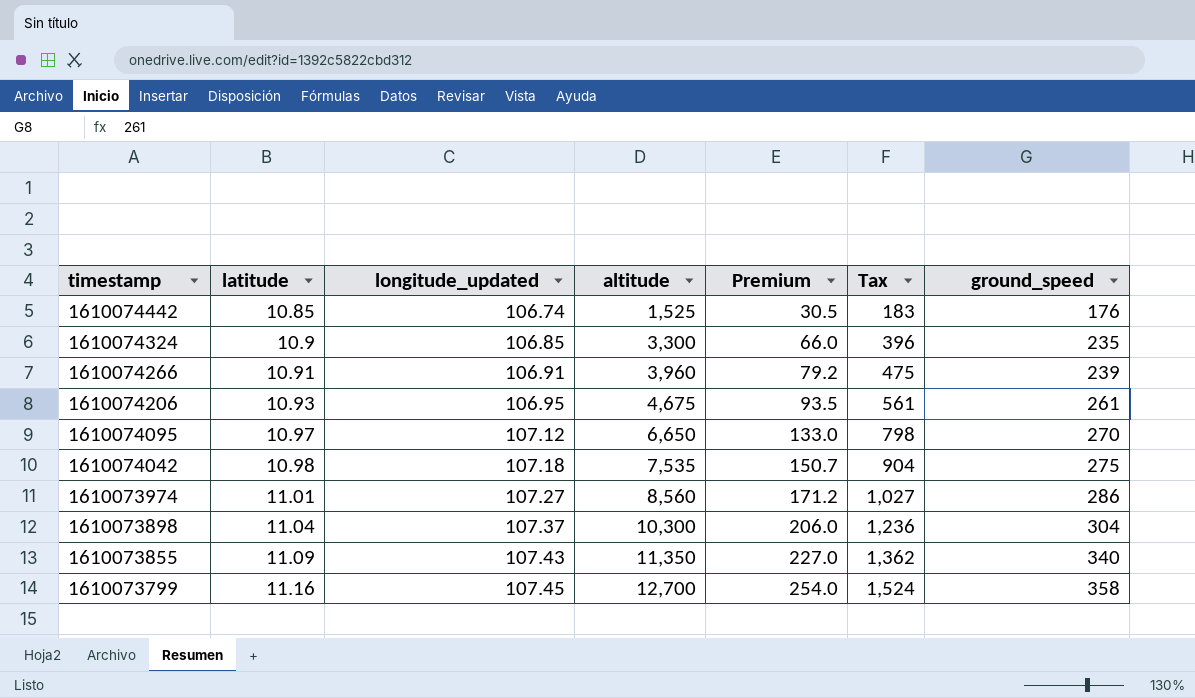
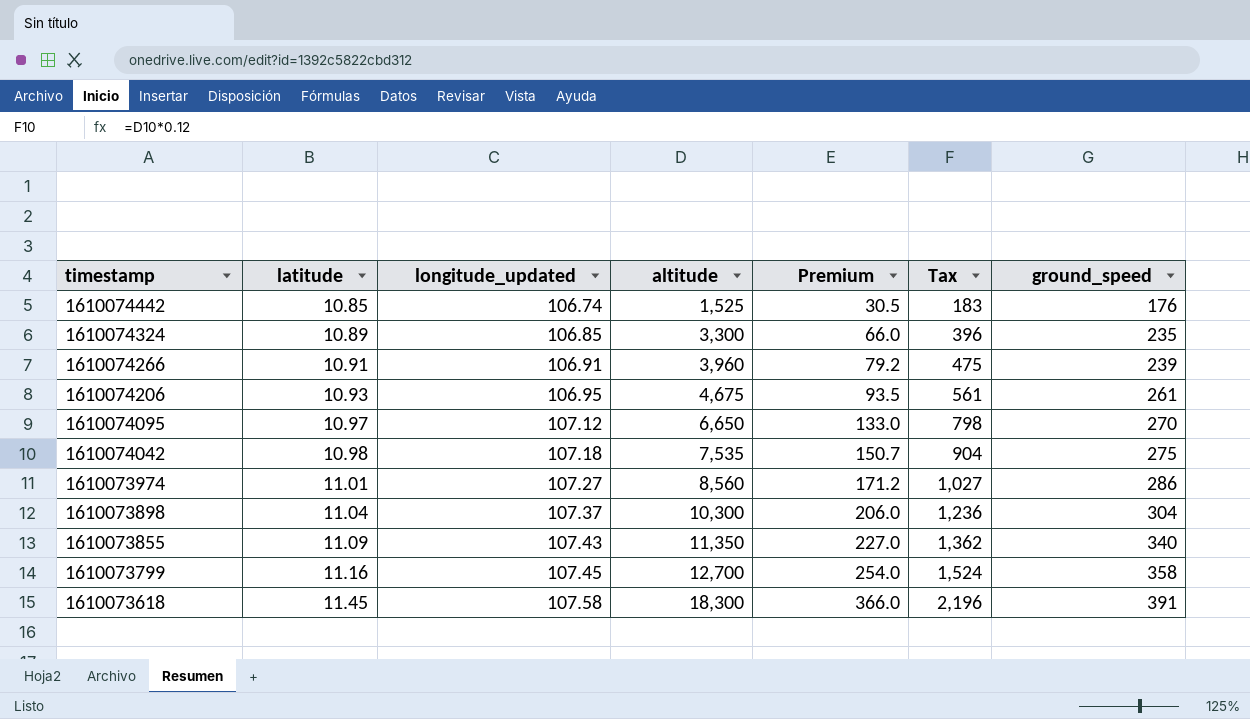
1610074324 | latitude: 10.9 -> 10.89
row 1610073618: none -> 11.45 | 107.58 | 18,300 | 366.0 | 2,196 | 391

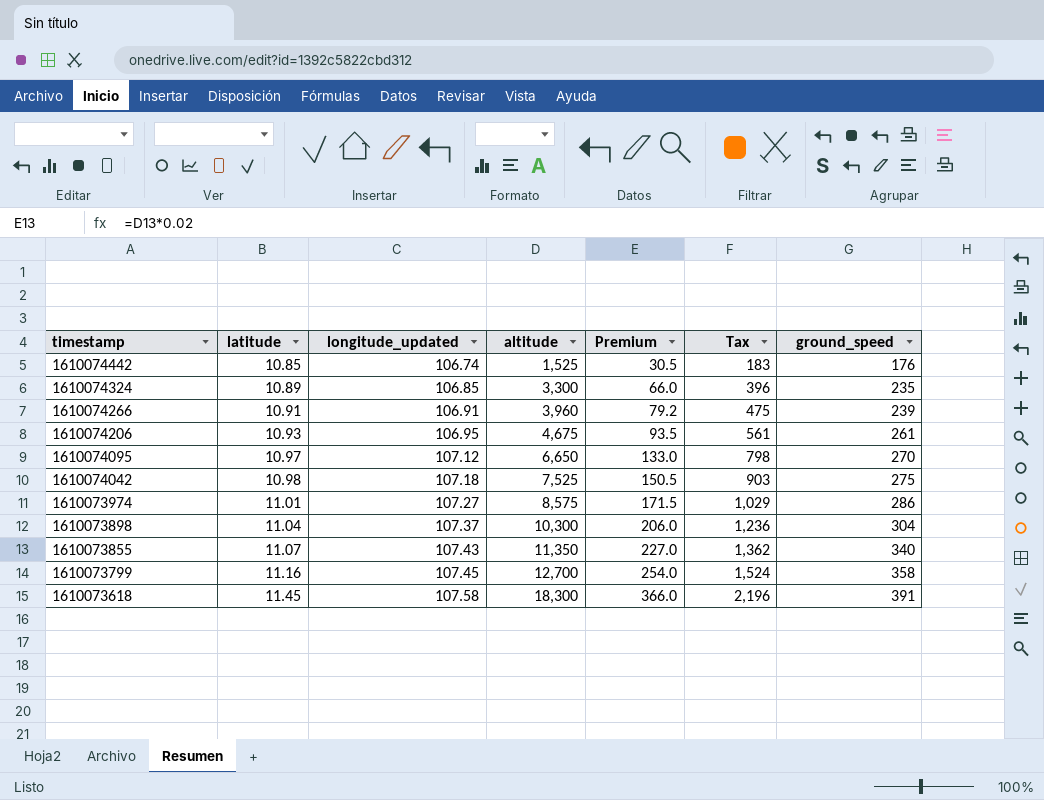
1610074042 | altitude: 7,535 -> 7,525
1610074042 | Premium: 150.7 -> 150.5
1610074042 | Tax: 904 -> 903
1610073974 | altitude: 8,560 -> 8,575
1610073974 | Premium: 171.2 -> 171.5
1610073974 | Tax: 1,027 -> 1,029
1610073855 | latitude: 11.09 -> 11.07

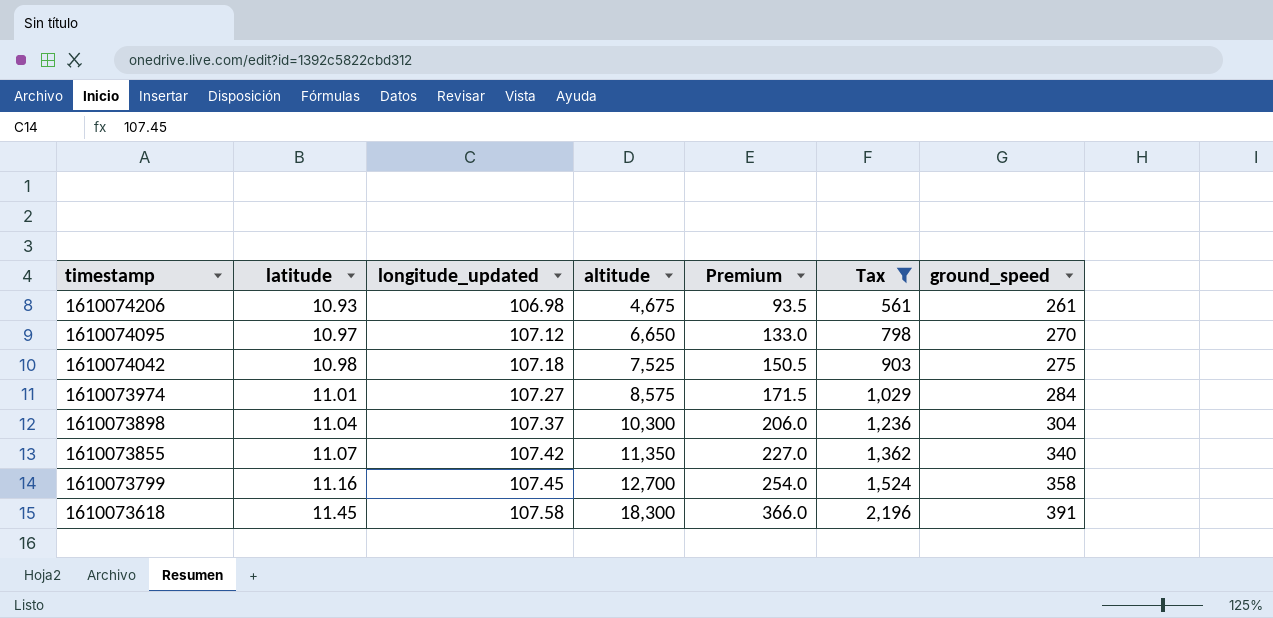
filter: none -> Tax >= 561
1610074206 | longitude_updated: 106.95 -> 106.98
1610073974 | ground_speed: 286 -> 284
1610073855 | longitude_updated: 107.43 -> 107.42

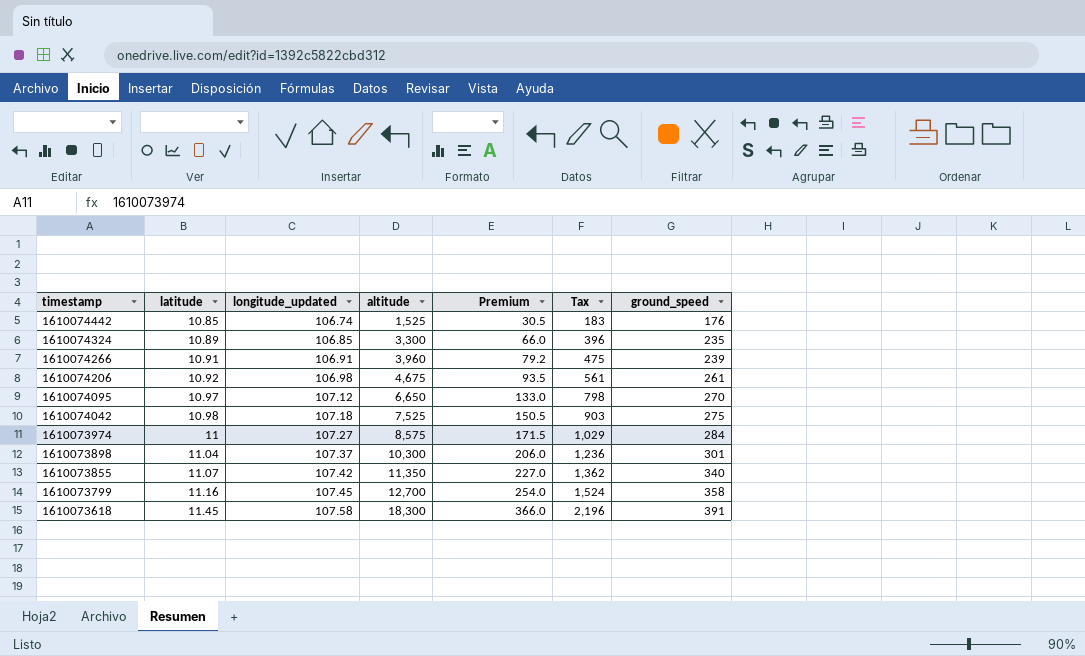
filter: Tax >= 561 -> none
1610074206 | latitude: 10.93 -> 10.92
1610073974 | latitude: 11.01 -> 11
1610073898 | ground_speed: 304 -> 301

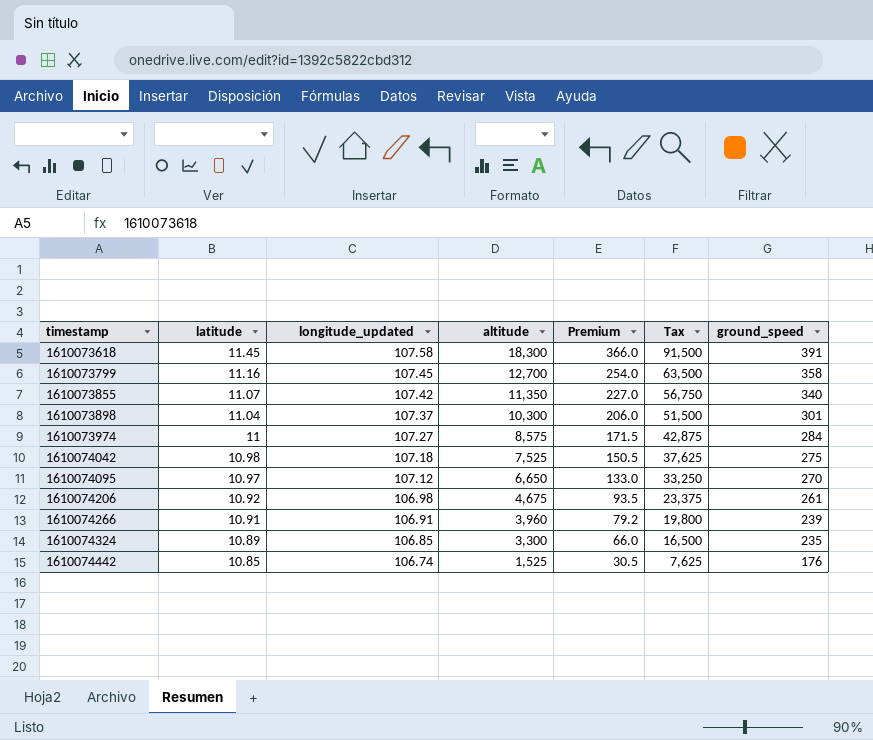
row order: timestamp descending -> timestamp ascending
column Tax | formula: [altitude] * 0.12 -> [altitude] * 5

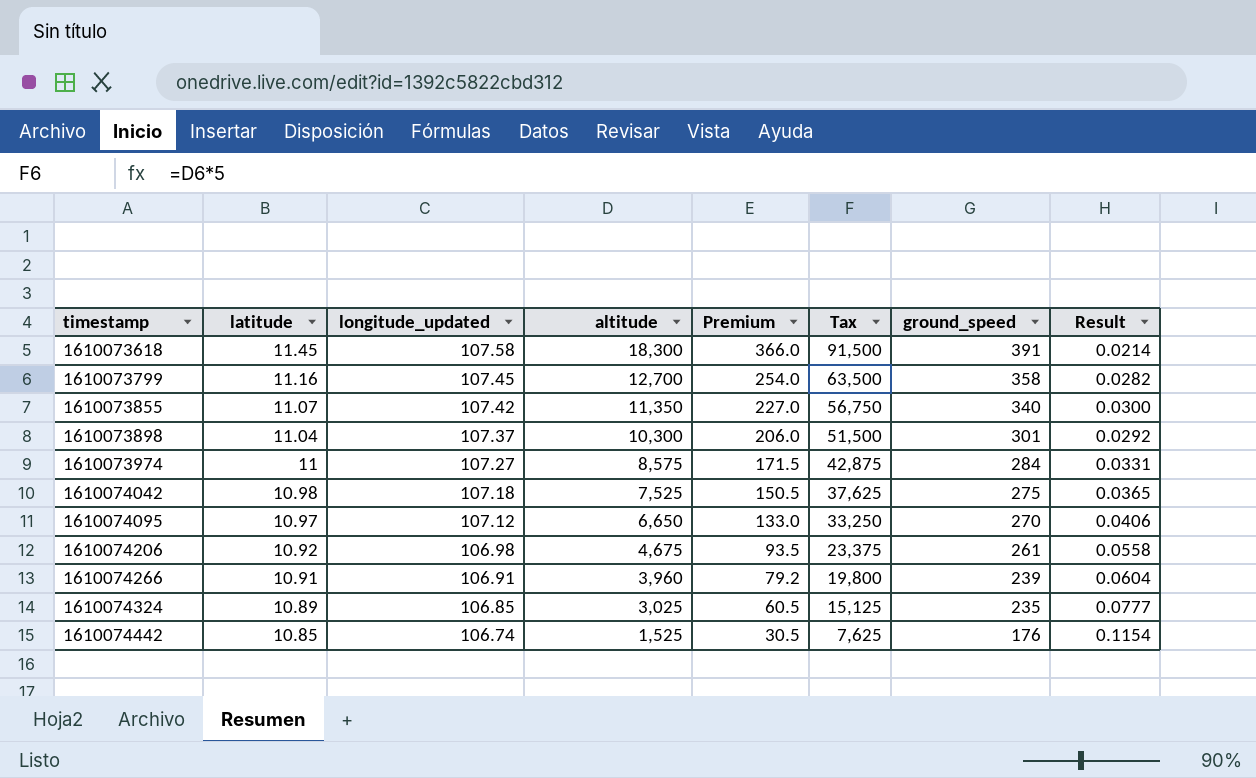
column Result | formula: none -> [ground_speed] / [altitude]
1610074324 | altitude: 3,300 -> 3,025
1610074324 | Premium: 66.0 -> 60.5
1610074324 | Tax: 16,500 -> 15,125

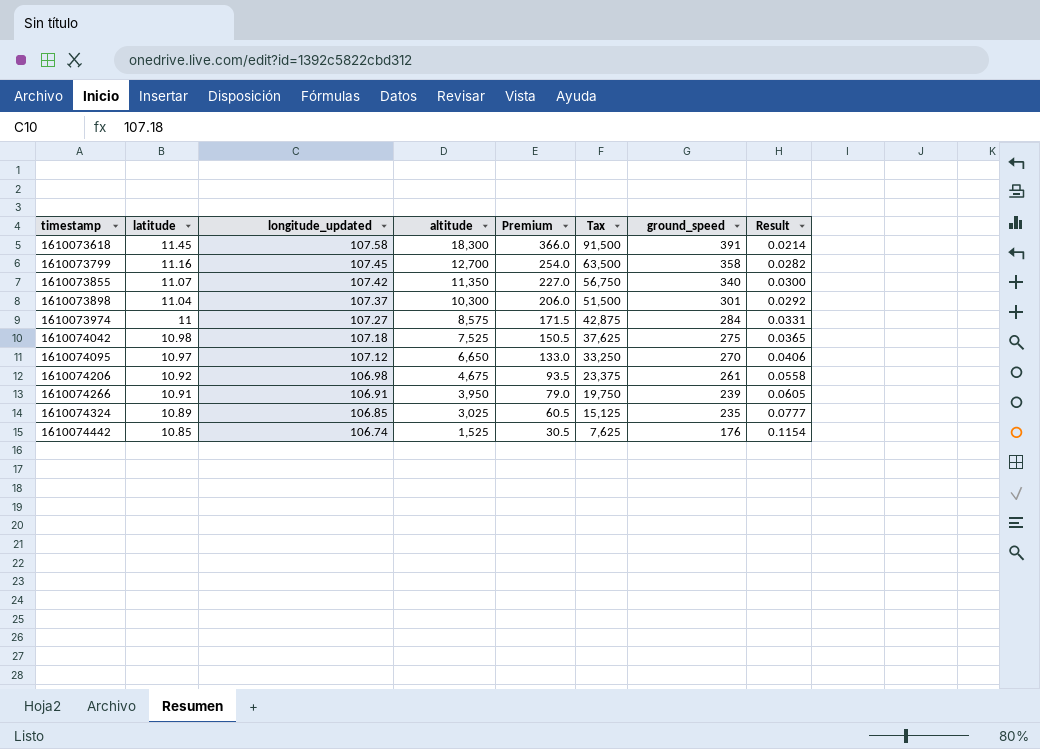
1610074266 | altitude: 3,960 -> 3,950
1610074266 | Premium: 79.2 -> 79.0
1610074266 | Tax: 19,800 -> 19,750
1610074266 | Result: 0.0604 -> 0.0605

